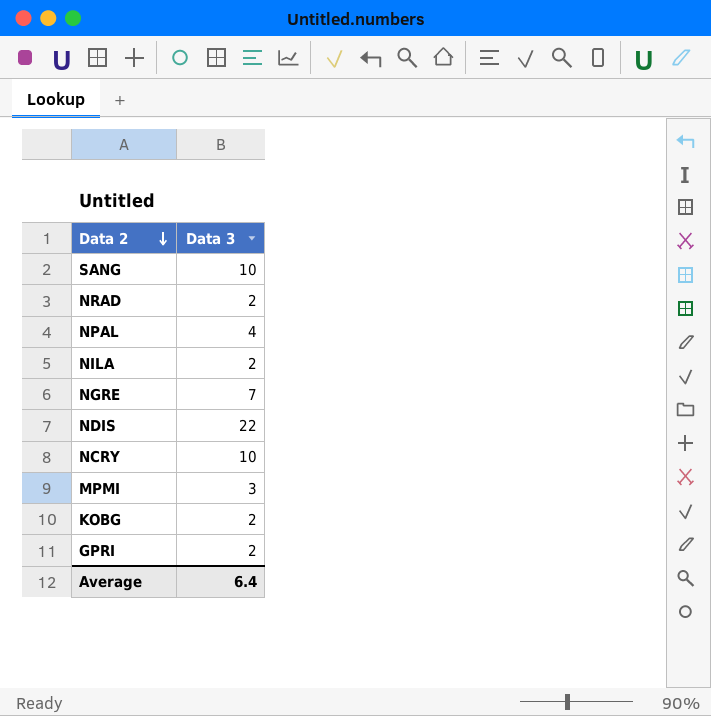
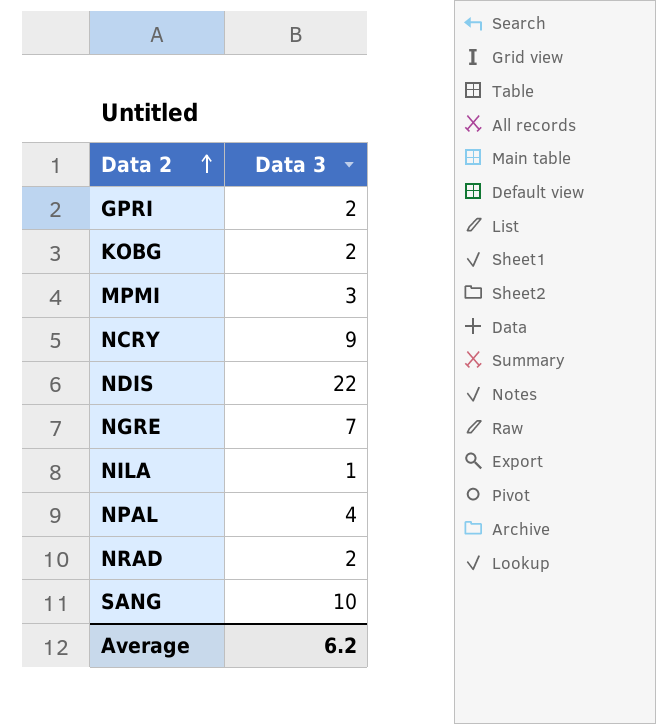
row order: Data 2 descending -> Data 2 ascending
NCRY | Data 3: 10 -> 9
NILA | Data 3: 2 -> 1
Average | Data 3: 6.4 -> 6.2

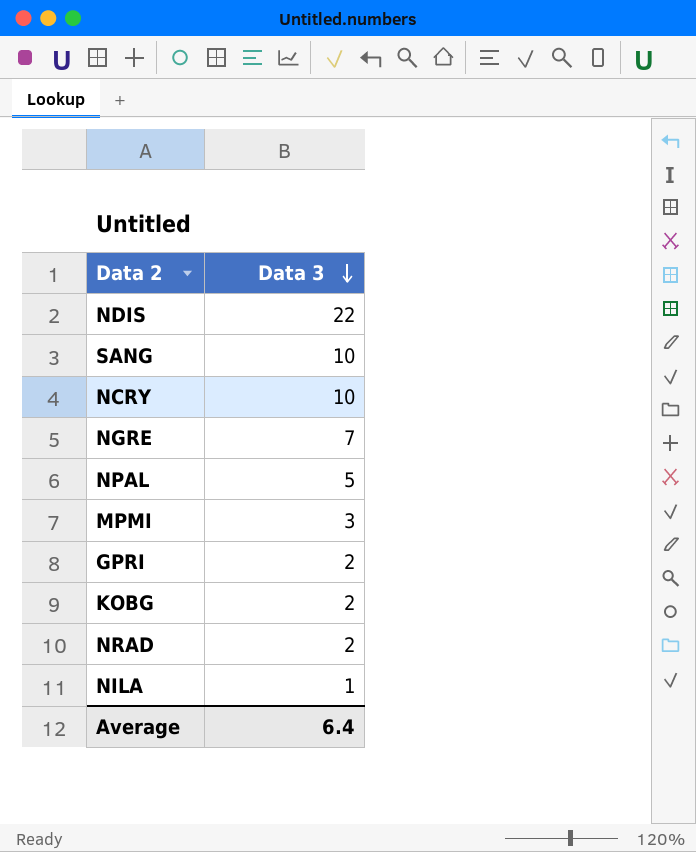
row order: Data 2 ascending -> Data 3 descending
NCRY | Data 3: 9 -> 10
NPAL | Data 3: 4 -> 5
Average | Data 3: 6.2 -> 6.4

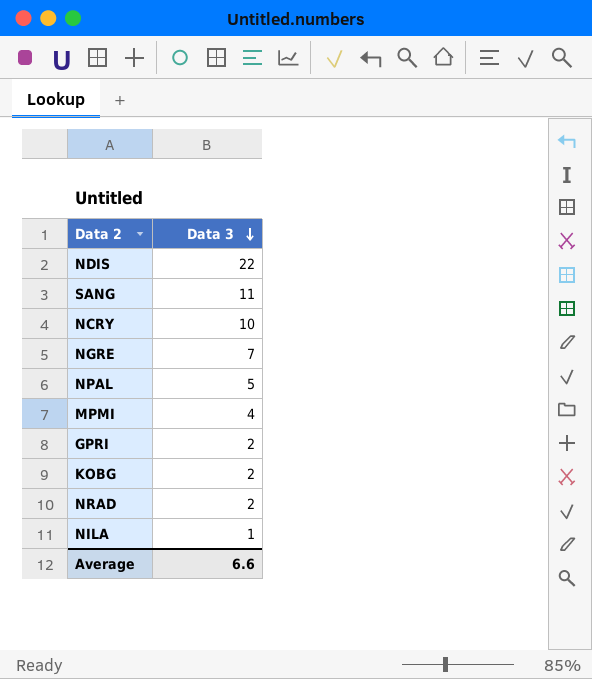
SANG | Data 3: 10 -> 11
MPMI | Data 3: 3 -> 4
Average | Data 3: 6.4 -> 6.6

